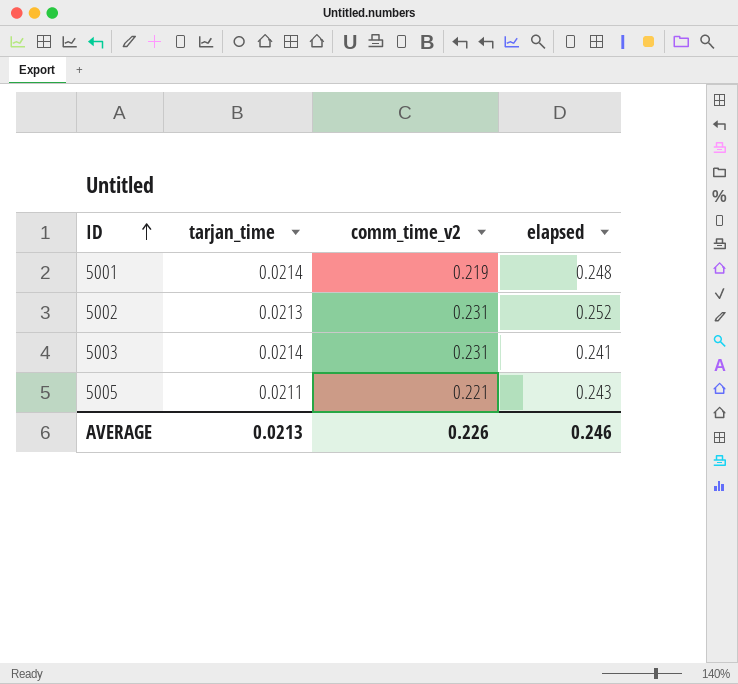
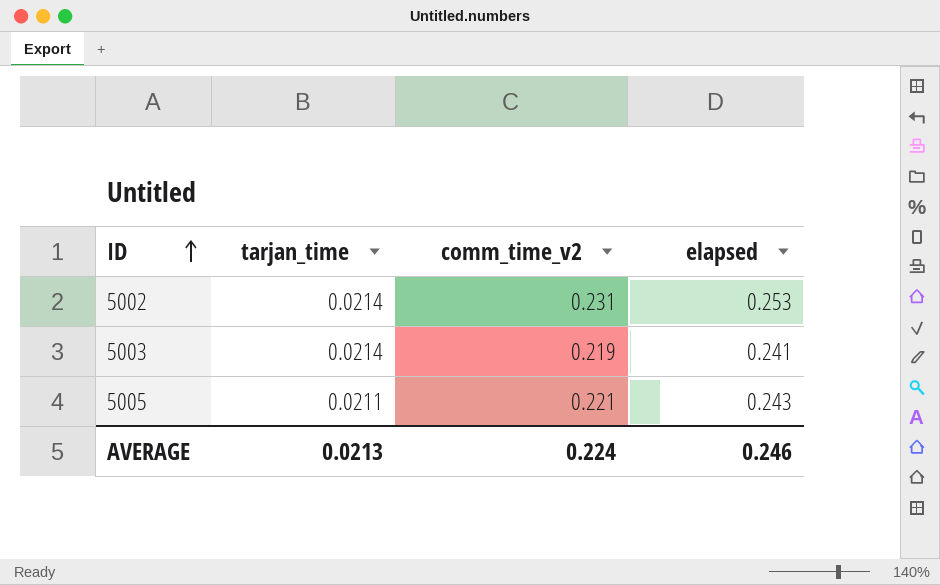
row 5001: 0.0214 | 0.219 | 0.248 -> none
5002 | tarjan_time: 0.0213 -> 0.0214
5002 | elapsed: 0.252 -> 0.253
5003 | comm_time_v2: 0.231 -> 0.219
AVERAGE | comm_time_v2: 0.226 -> 0.224

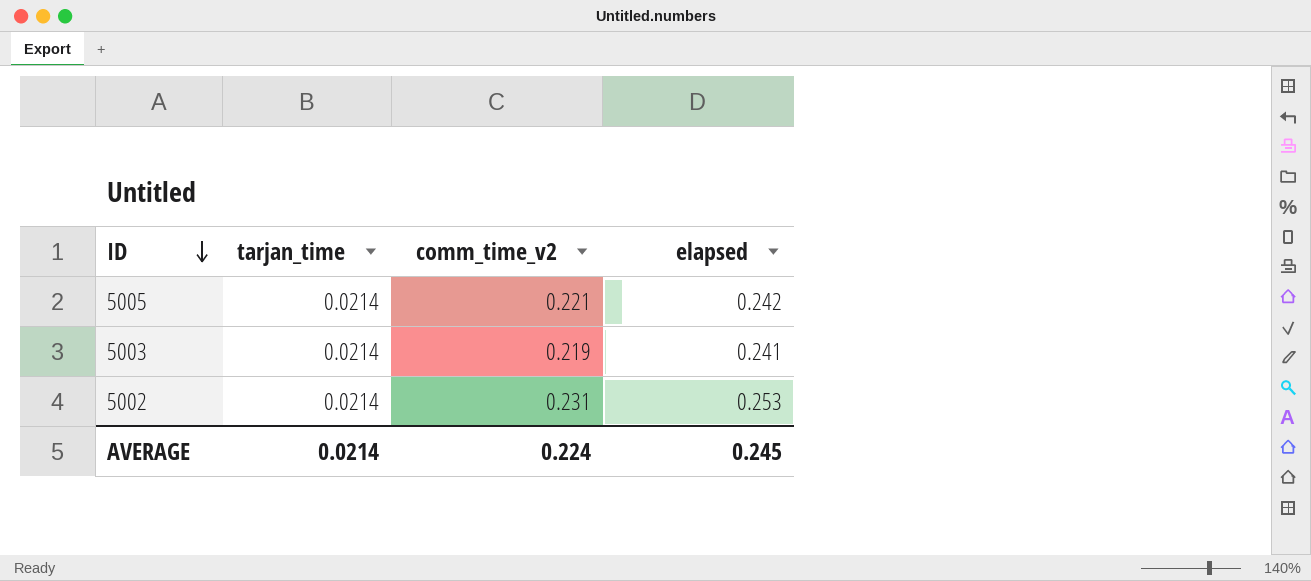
row order: ID ascending -> ID descending
5005 | tarjan_time: 0.0211 -> 0.0214
5005 | elapsed: 0.243 -> 0.242
AVERAGE | tarjan_time: 0.0213 -> 0.0214
AVERAGE | elapsed: 0.246 -> 0.245

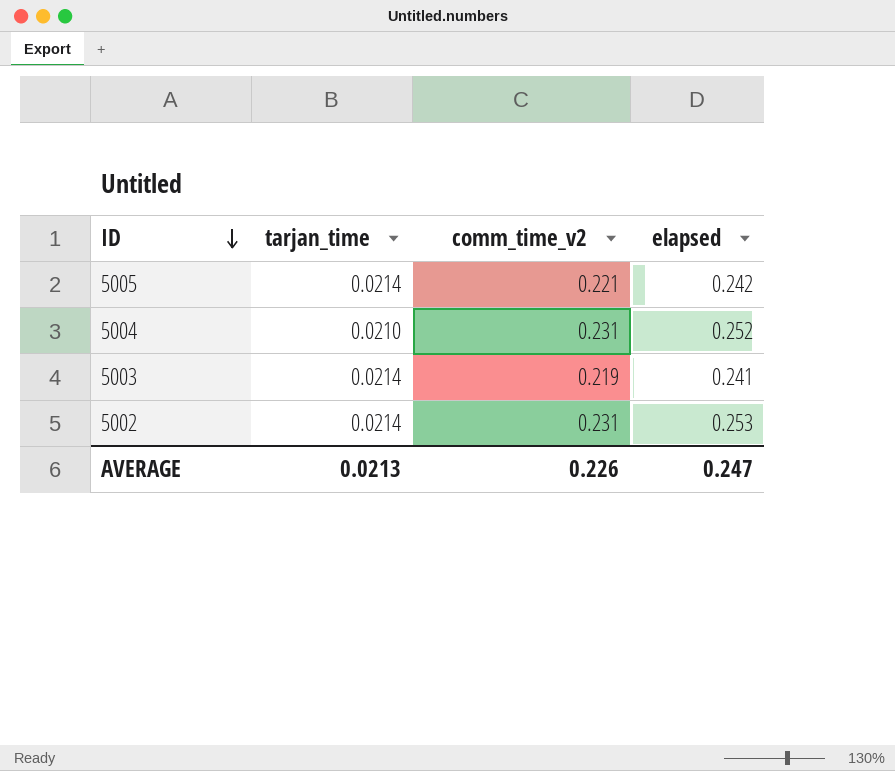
row 5004: none -> 0.0210 | 0.231 | 0.252
AVERAGE | tarjan_time: 0.0214 -> 0.0213
AVERAGE | comm_time_v2: 0.224 -> 0.226
AVERAGE | elapsed: 0.245 -> 0.247

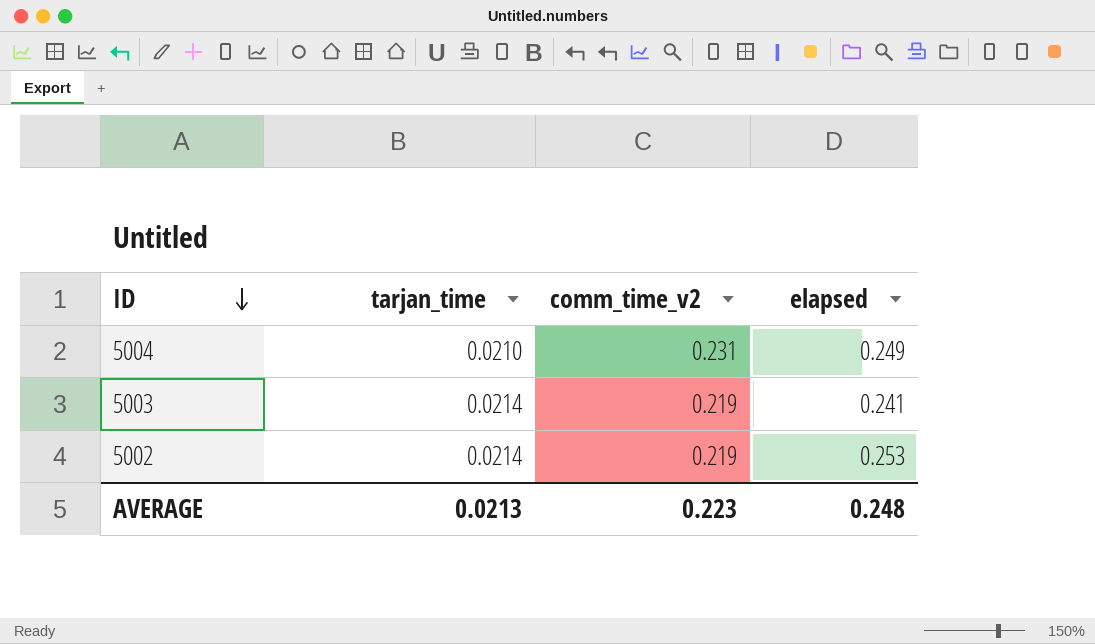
row 5005: 0.0214 | 0.221 | 0.242 -> none
5004 | elapsed: 0.252 -> 0.249
5002 | comm_time_v2: 0.231 -> 0.219
AVERAGE | comm_time_v2: 0.226 -> 0.223
AVERAGE | elapsed: 0.247 -> 0.248

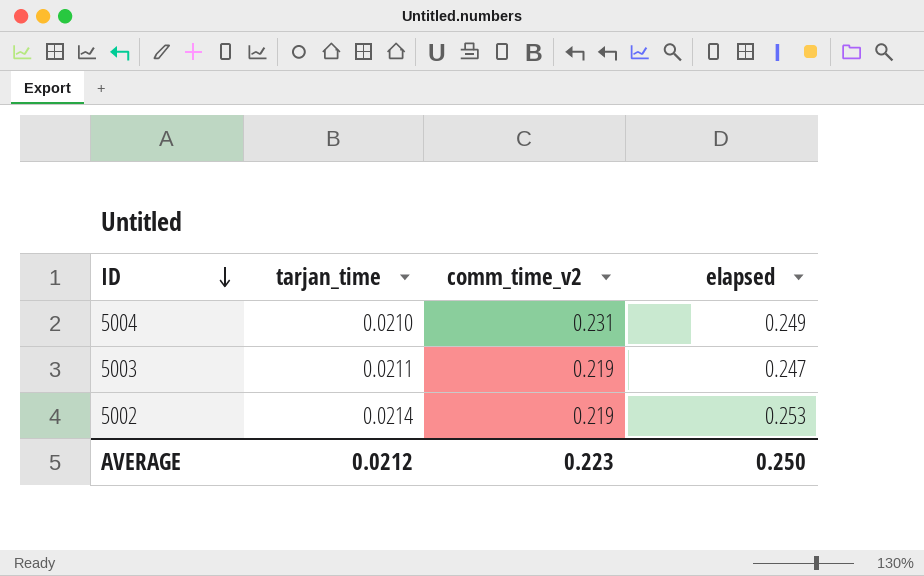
5003 | tarjan_time: 0.0214 -> 0.0211
5003 | elapsed: 0.241 -> 0.247
AVERAGE | tarjan_time: 0.0213 -> 0.0212
AVERAGE | elapsed: 0.248 -> 0.250

